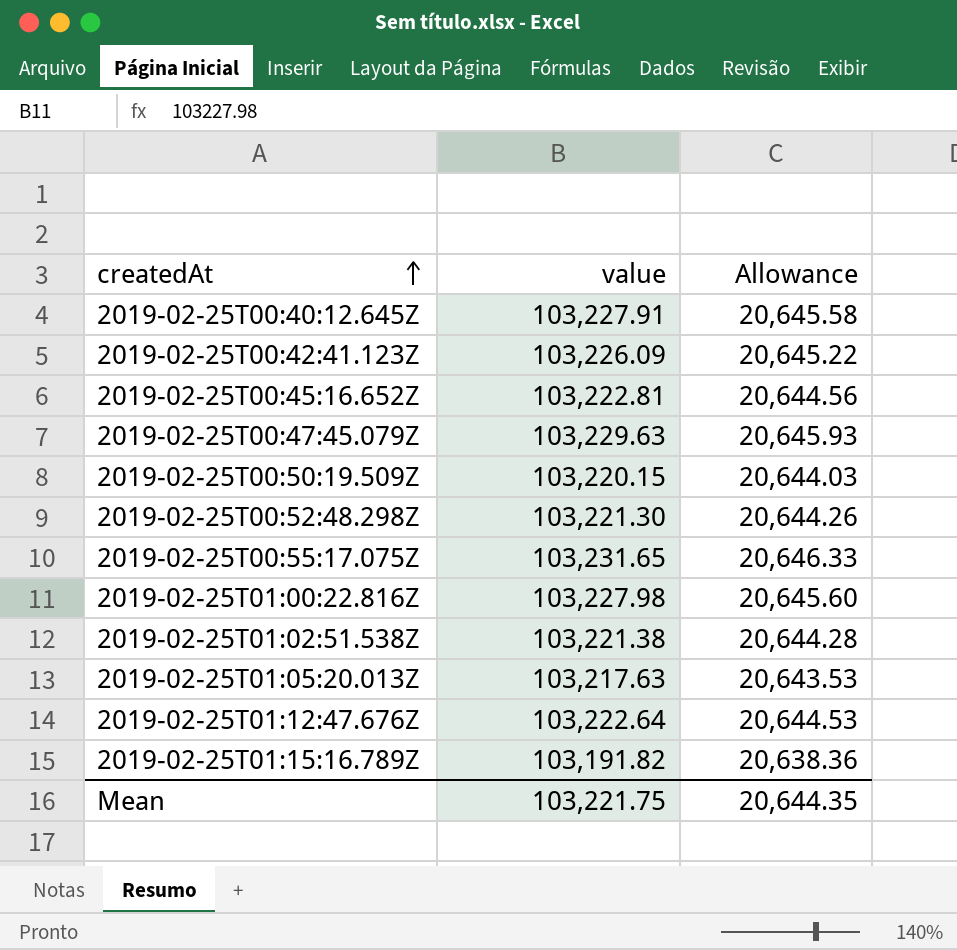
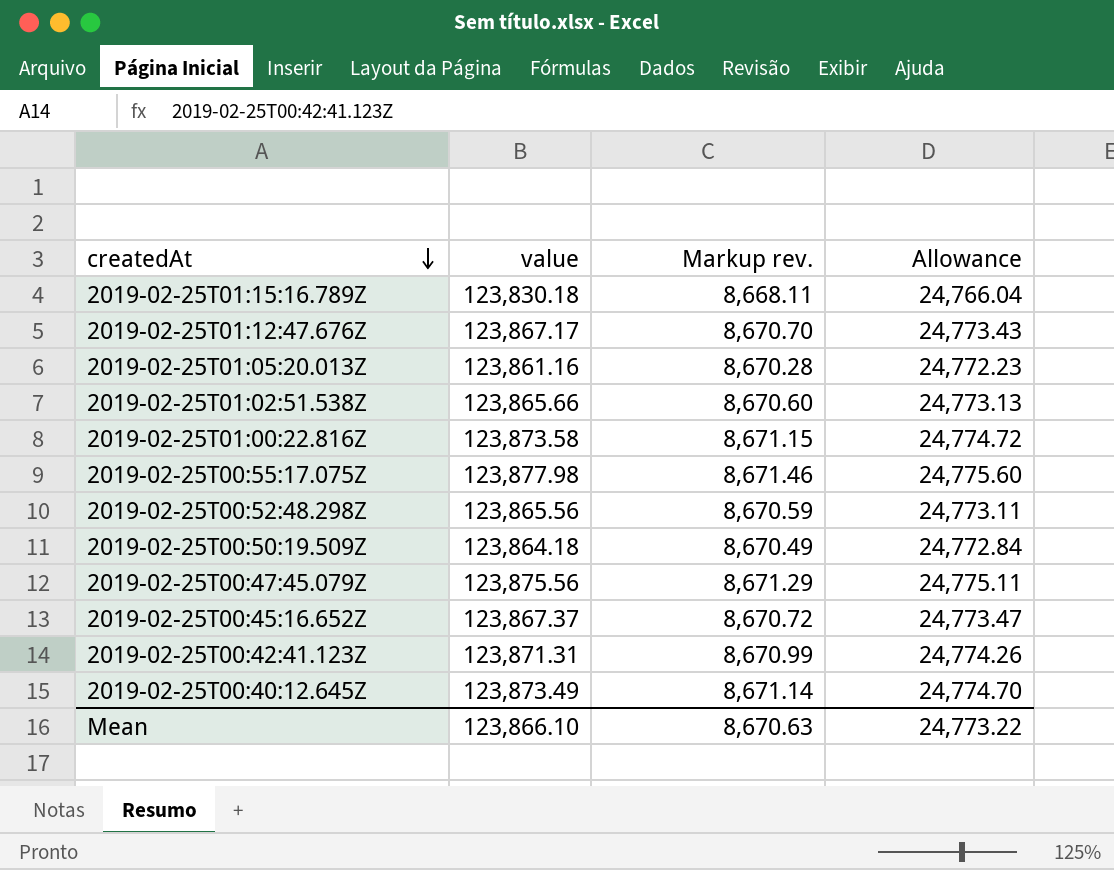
row order: createdAt ascending -> createdAt descending
column Markup rev. | formula: none -> [value] * 0.07
2019-02-25T01:15:16.789Z | value: 103,191.82 -> 123,830.18
2019-02-25T01:15:16.789Z | Allowance: 20,638.36 -> 24,766.04
2019-02-25T01:12:47.676Z | value: 103,222.64 -> 123,867.17
2019-02-25T01:12:47.676Z | Allowance: 20,644.53 -> 24,773.43
2019-02-25T01:05:20.013Z | value: 103,217.63 -> 123,861.16
2019-02-25T01:05:20.013Z | Allowance: 20,643.53 -> 24,772.23
2019-02-25T01:02:51.538Z | value: 103,221.38 -> 123,865.66
2019-02-25T01:02:51.538Z | Allowance: 20,644.28 -> 24,773.13
2019-02-25T01:00:22.816Z | value: 103,227.98 -> 123,873.58
2019-02-25T01:00:22.816Z | Allowance: 20,645.60 -> 24,774.72
2019-02-25T00:55:17.075Z | value: 103,231.65 -> 123,877.98
2019-02-25T00:55:17.075Z | Allowance: 20,646.33 -> 24,775.60
2019-02-25T00:52:48.298Z | value: 103,221.30 -> 123,865.56
2019-02-25T00:52:48.298Z | Allowance: 20,644.26 -> 24,773.11
2019-02-25T00:50:19.509Z | value: 103,220.15 -> 123,864.18
2019-02-25T00:50:19.509Z | Allowance: 20,644.03 -> 24,772.84
2019-02-25T00:47:45.079Z | value: 103,229.63 -> 123,875.56
2019-02-25T00:47:45.079Z | Allowance: 20,645.93 -> 24,775.11
2019-02-25T00:45:16.652Z | value: 103,222.81 -> 123,867.37
2019-02-25T00:45:16.652Z | Allowance: 20,644.56 -> 24,773.47
2019-02-25T00:42:41.123Z | value: 103,226.09 -> 123,871.31
2019-02-25T00:42:41.123Z | Allowance: 20,645.22 -> 24,774.26
2019-02-25T00:40:12.645Z | value: 103,227.91 -> 123,873.49
2019-02-25T00:40:12.645Z | Allowance: 20,645.58 -> 24,774.70
Mean | value: 103,221.75 -> 123,866.10
Mean | Allowance: 20,644.35 -> 24,773.22

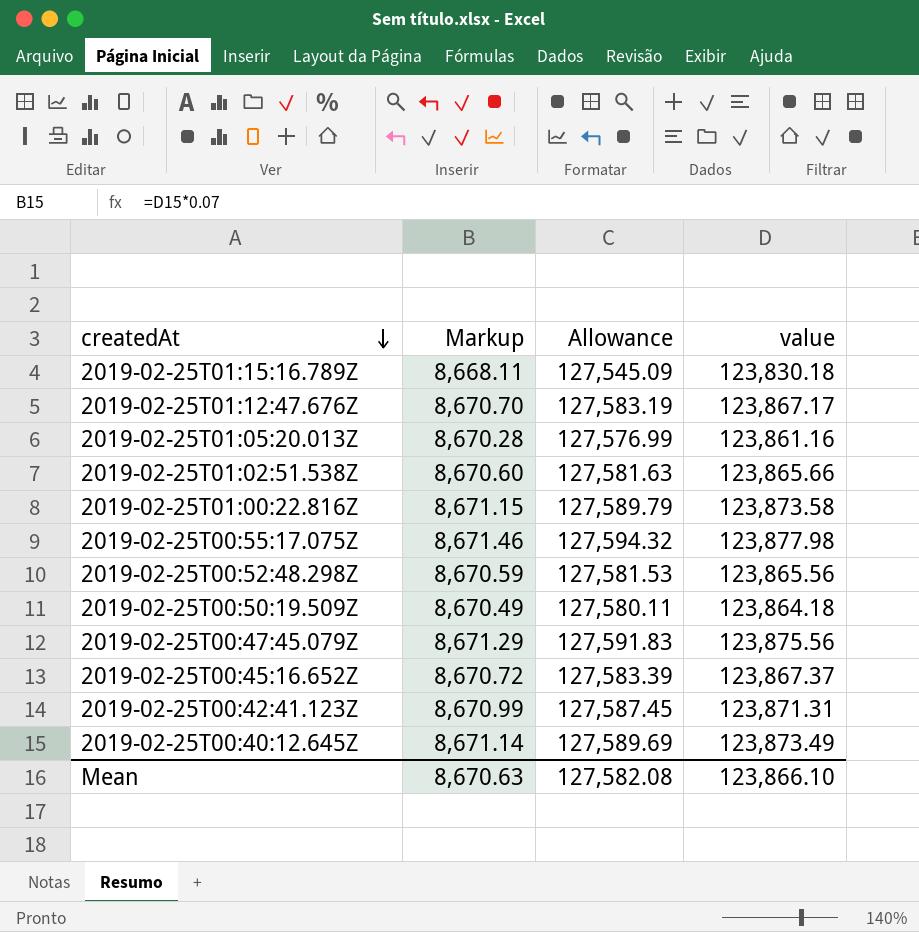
column name: Markup rev. -> Markup
column Allowance | formula: [value] * 0.2 -> [value] * 1.03
column value | position: 2 -> 4
Mean | Allowance: 24,773.22 -> 127,582.08

